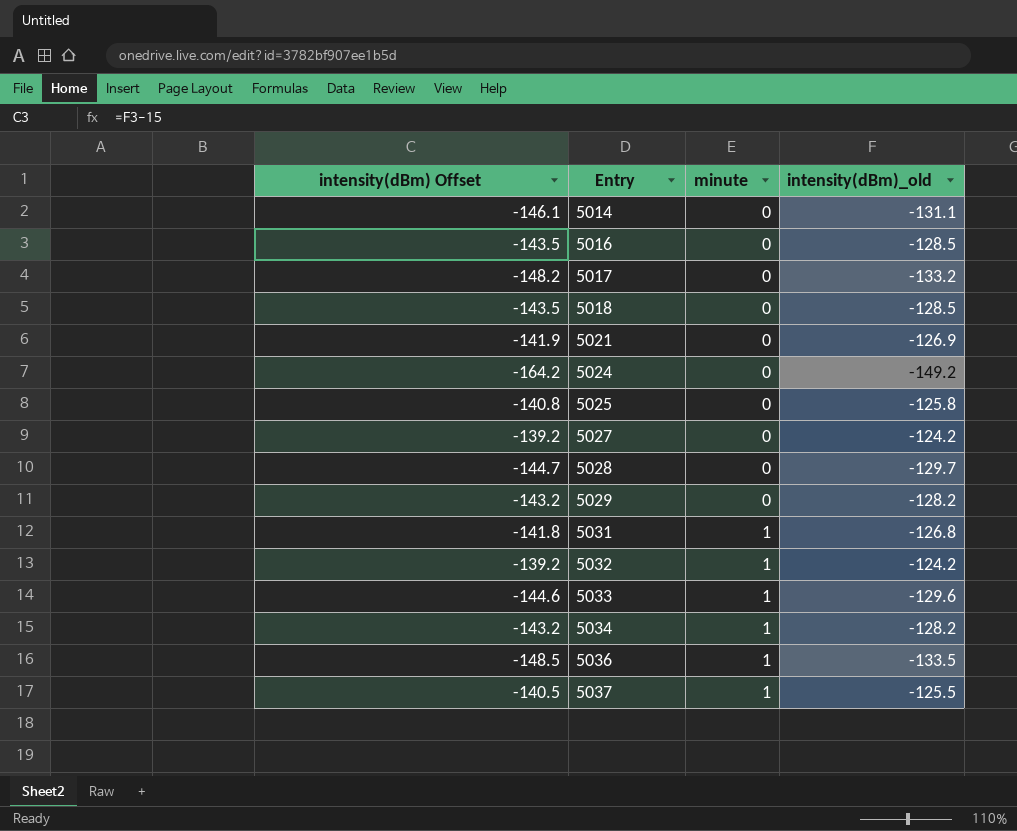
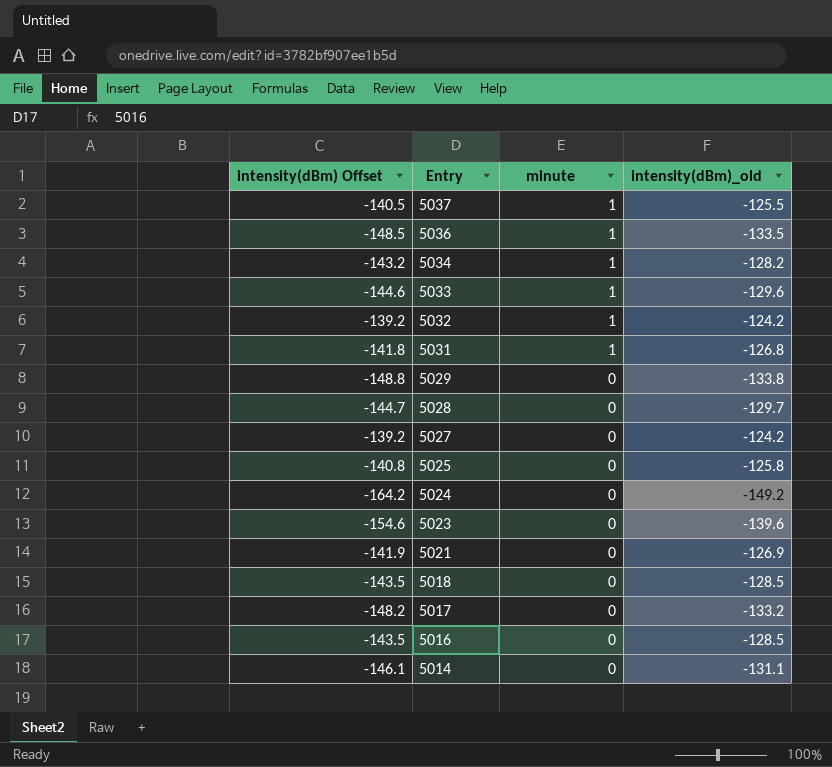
row order: Entry ascending -> Entry descending
5029 | intensity(dBm) Offset: -143.2 -> -148.8
5029 | intensity(dBm)_old: -128.2 -> -133.8
row 5023: none -> -154.6 | 0 | -139.6

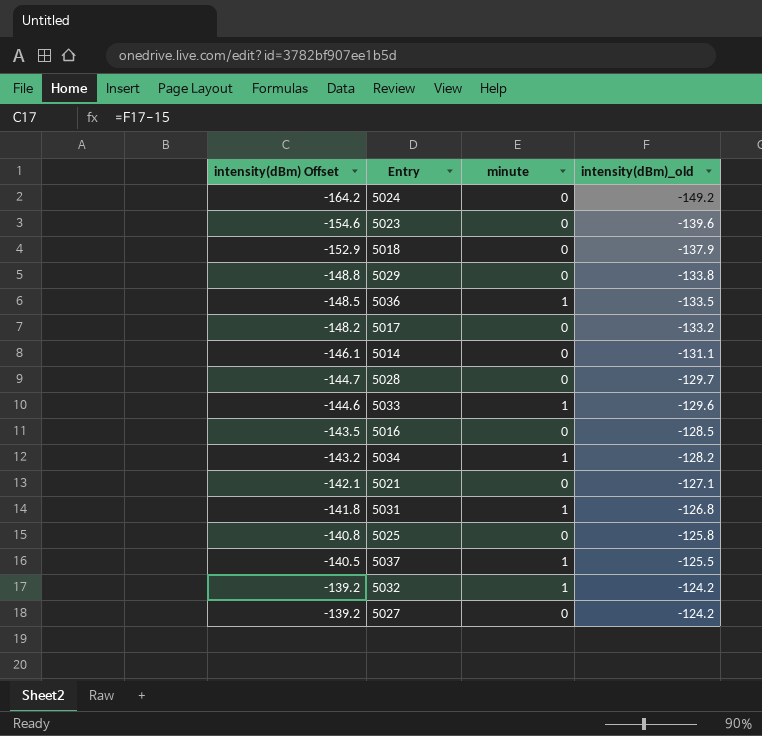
row order: Entry descending -> intensity(dBm) Offset ascending
5018 | intensity(dBm) Offset: -143.5 -> -152.9
5018 | intensity(dBm)_old: -128.5 -> -137.9
5021 | intensity(dBm) Offset: -141.9 -> -142.1
5021 | intensity(dBm)_old: -126.9 -> -127.1

